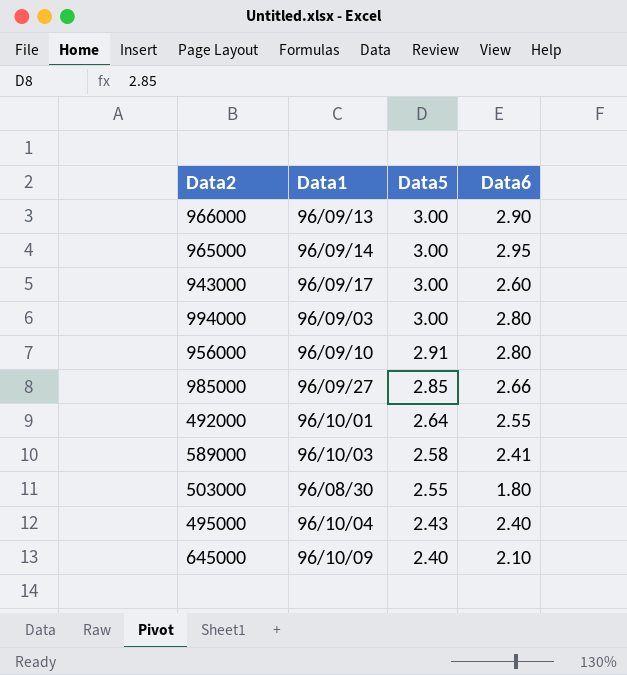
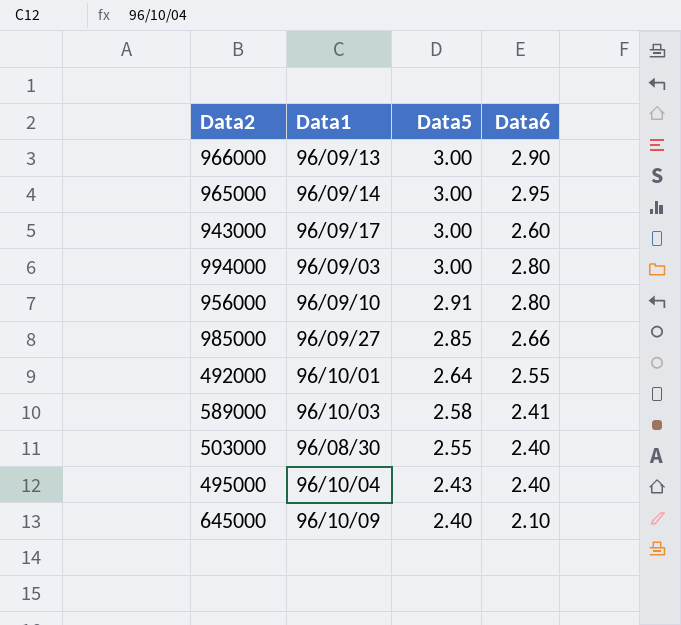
503000 | Data6: 1.80 -> 2.40

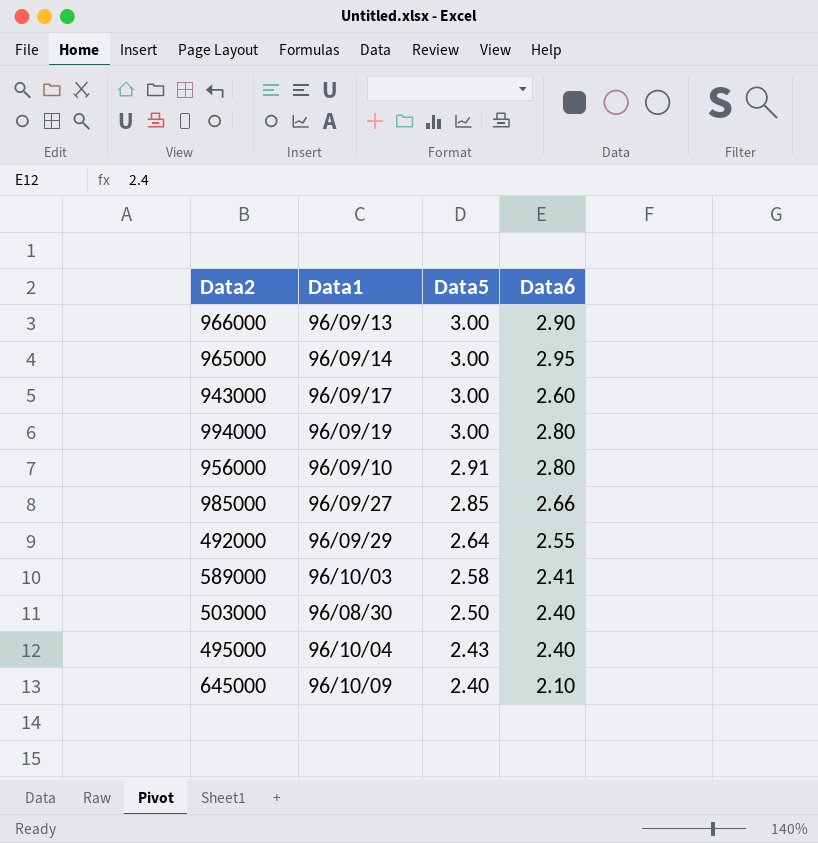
994000 | Data1: 96/09/03 -> 96/09/19
492000 | Data1: 96/10/01 -> 96/09/29
503000 | Data5: 2.55 -> 2.50

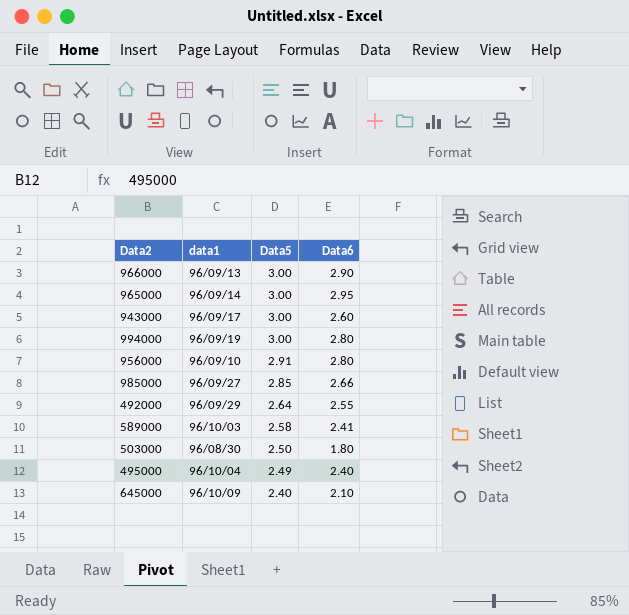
column name: Data1 -> data1
503000 | Data6: 2.40 -> 1.80
495000 | Data5: 2.43 -> 2.49

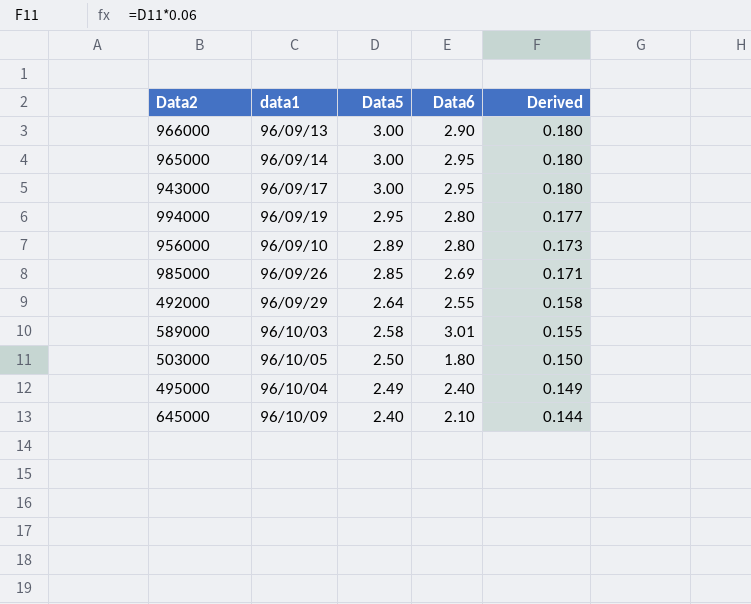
column Derived | formula: none -> [Data5] * 0.06
943000 | Data6: 2.60 -> 2.95
994000 | Data5: 3.00 -> 2.95
956000 | Data5: 2.91 -> 2.89
985000 | data1: 96/09/27 -> 96/09/26
985000 | Data6: 2.66 -> 2.69
589000 | Data6: 2.41 -> 3.01
503000 | data1: 96/08/30 -> 96/10/05

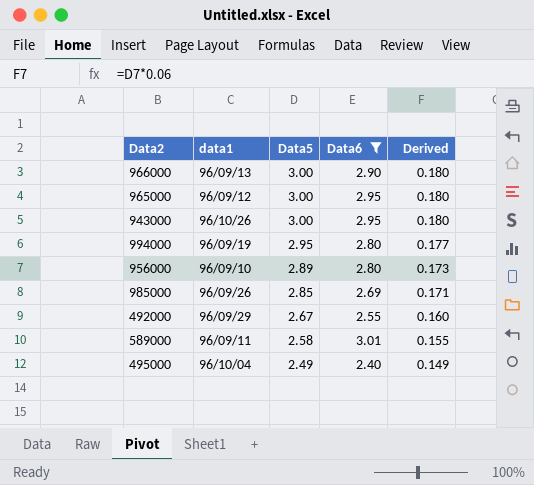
filter: none -> Data6 >= 2.40
965000 | data1: 96/09/14 -> 96/09/12
943000 | data1: 96/09/17 -> 96/10/26
492000 | Data5: 2.64 -> 2.67
492000 | Derived: 0.158 -> 0.160
589000 | data1: 96/10/03 -> 96/09/11

